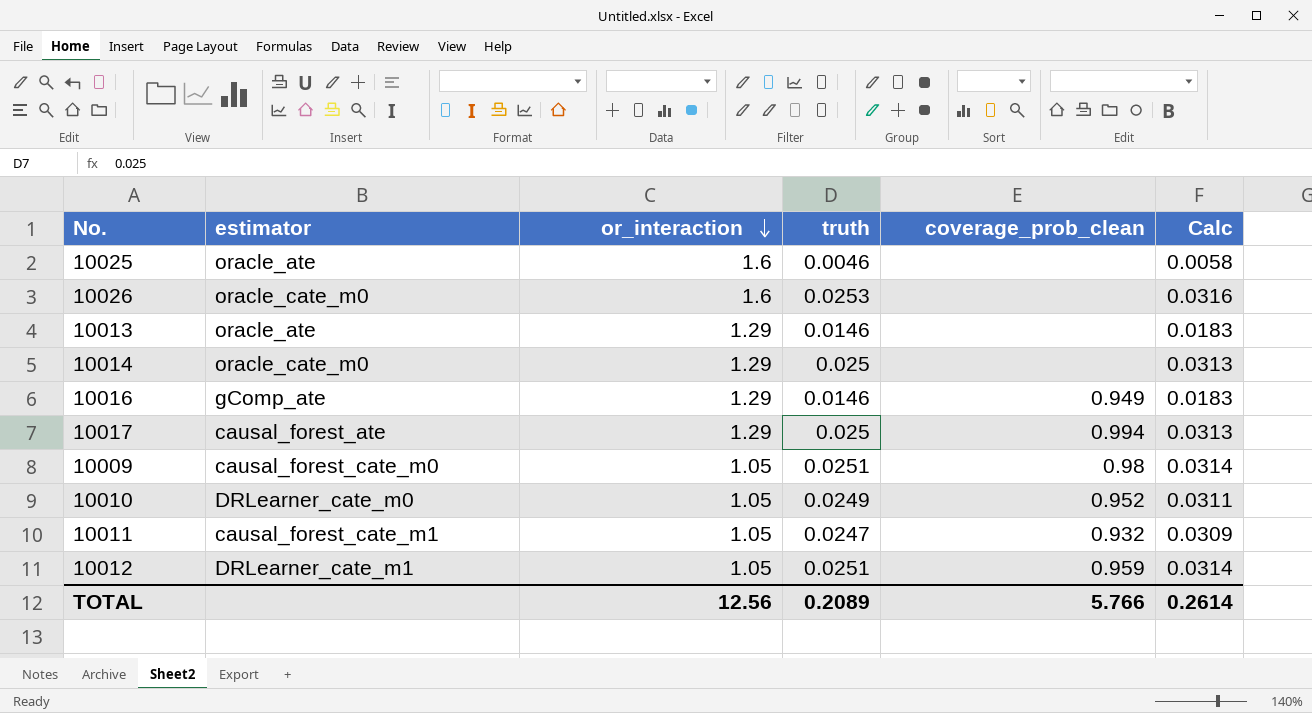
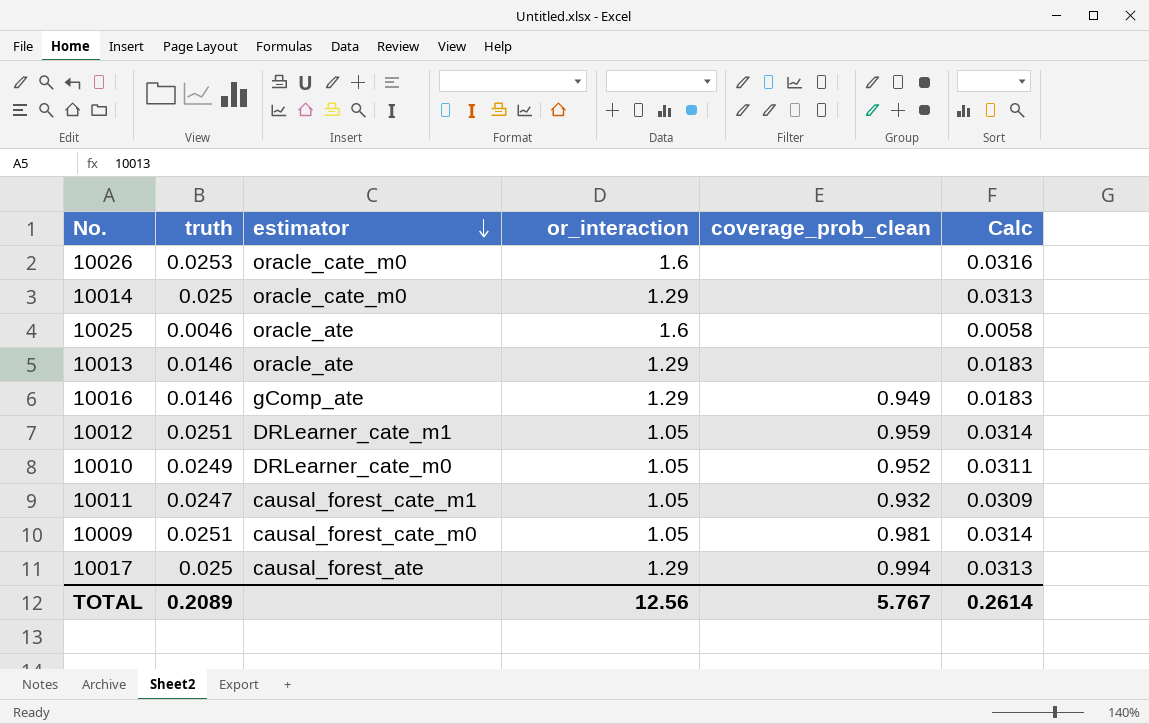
row order: or_interaction descending -> estimator descending
column truth | position: 4 -> 2
10009 | coverage_prob_clean: 0.98 -> 0.981
TOTAL | coverage_prob_clean: 5.766 -> 5.767

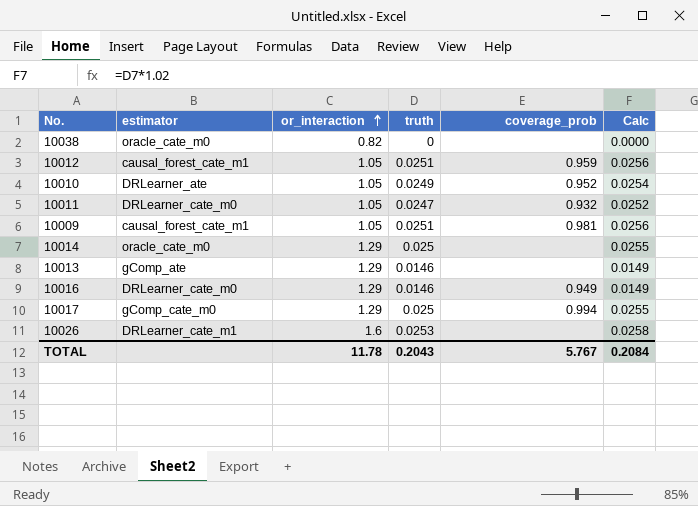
row order: estimator descending -> or_interaction ascending
column truth | position: 2 -> 4
column name: coverage_prob_clean -> coverage_prob
column Calc | formula: [truth] * 1.25 -> [truth] * 1.02
row 10025: 0.0046 | oracle_ate | 1.6 | none | 0.0058 -> none
row 10038: none -> oracle_cate_m0 | 0.82 | 0 | none | 0.0000
10012 | estimator: DRLearner_cate_m1 -> causal_forest_cate_m1
10010 | estimator: DRLearner_cate_m0 -> DRLearner_ate
10011 | estimator: causal_forest_cate_m1 -> DRLearner_cate_m0
10009 | estimator: causal_forest_cate_m0 -> causal_forest_cate_m1
10013 | estimator: oracle_ate -> gComp_ate
10016 | estimator: gComp_ate -> DRLearner_cate_m0
10017 | estimator: causal_forest_ate -> gComp_cate_m0
10026 | estimator: oracle_cate_m0 -> DRLearner_cate_m1
TOTAL | or_interaction: 12.56 -> 11.78
TOTAL | truth: 0.2089 -> 0.2043
TOTAL | Calc: 0.2614 -> 0.2084

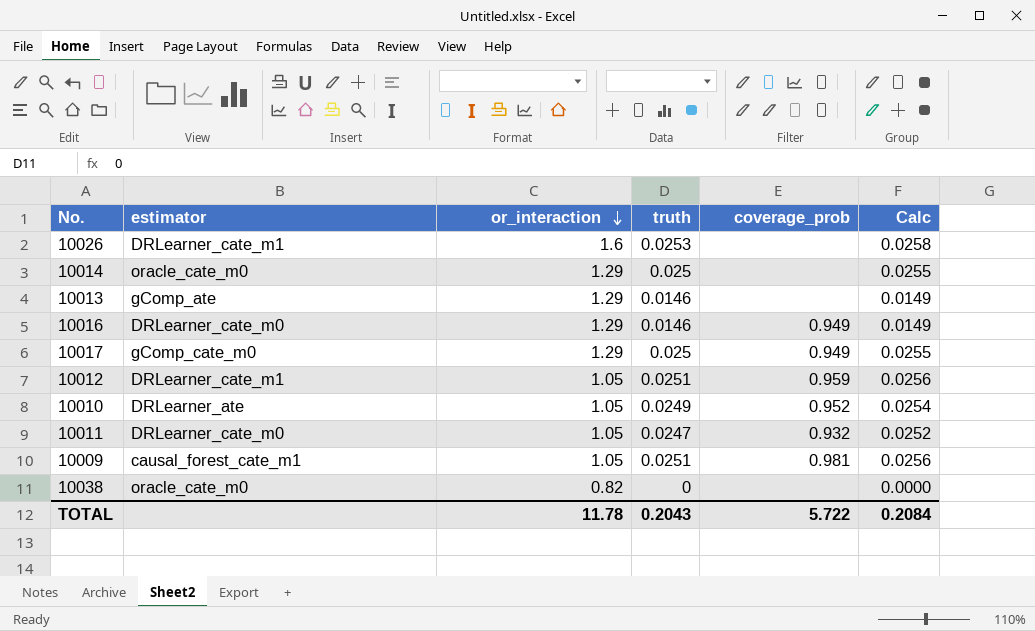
row order: or_interaction ascending -> or_interaction descending
10017 | coverage_prob: 0.994 -> 0.949
10012 | estimator: causal_forest_cate_m1 -> DRLearner_cate_m1
TOTAL | coverage_prob: 5.767 -> 5.722

